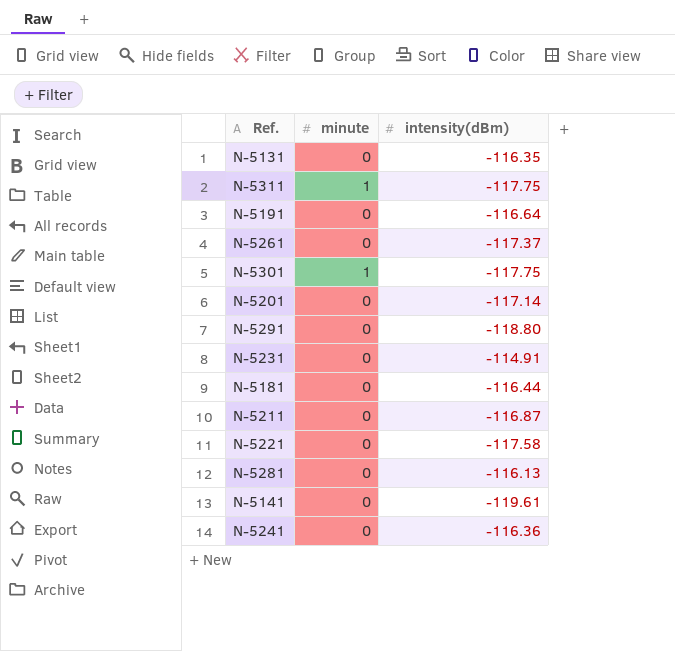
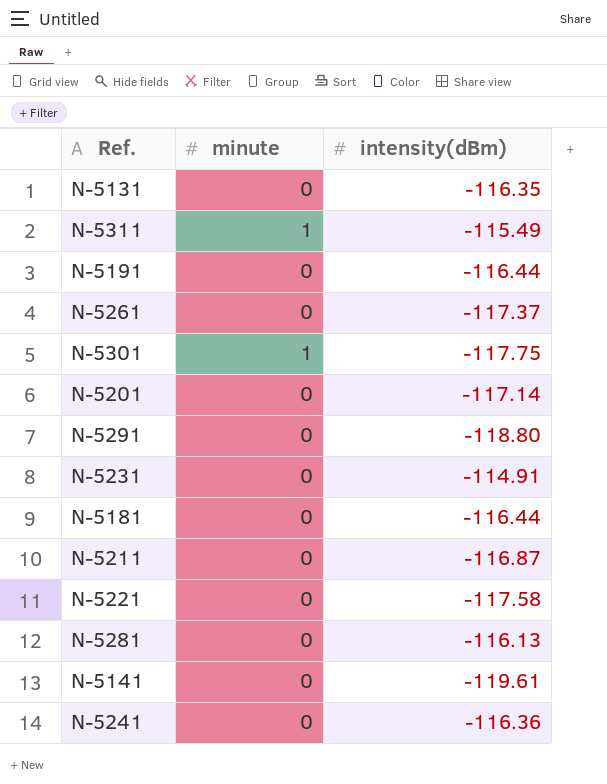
N-5311 | intensity(dBm): -117.75 -> -115.49
N-5191 | intensity(dBm): -116.64 -> -116.44

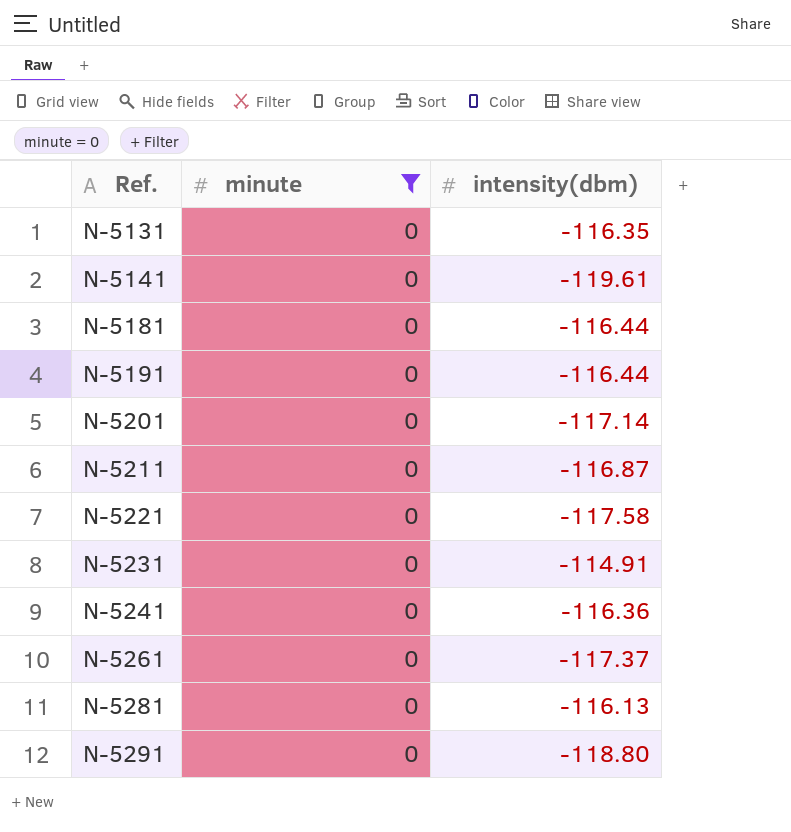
filter: none -> minute = 0
row order: none -> Ref. ascending
column name: intensity(dBm) -> intensity(dbm)

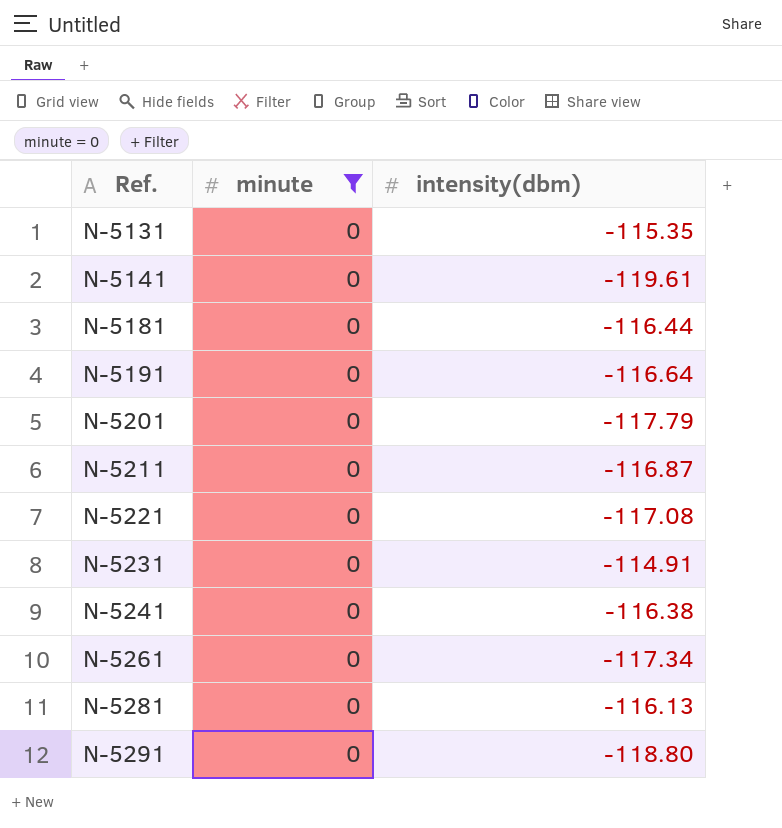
N-5131 | intensity(dbm): -116.35 -> -115.35
N-5191 | intensity(dbm): -116.44 -> -116.64
N-5201 | intensity(dbm): -117.14 -> -117.79
N-5221 | intensity(dbm): -117.58 -> -117.08
N-5241 | intensity(dbm): -116.36 -> -116.38
N-5261 | intensity(dbm): -117.37 -> -117.34

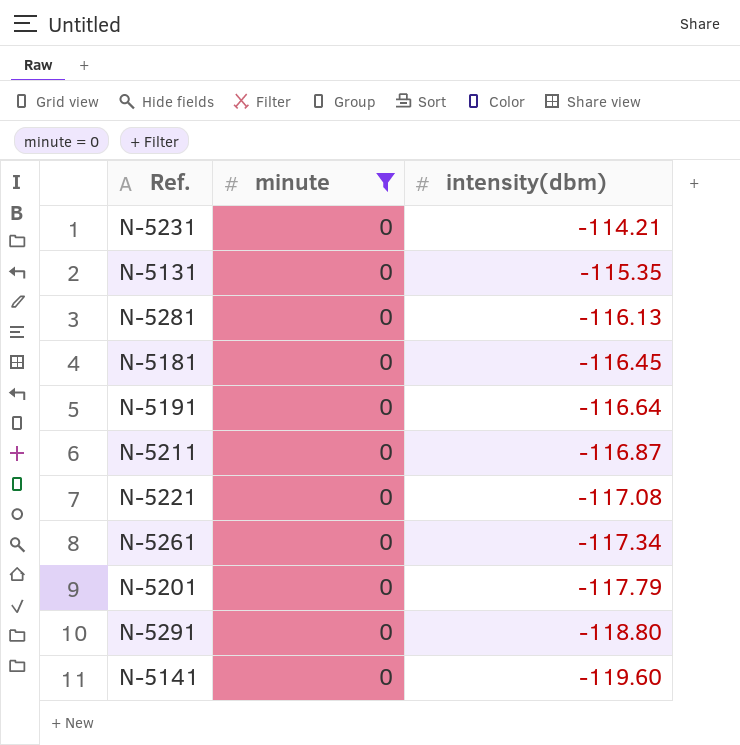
row order: Ref. ascending -> intensity(dbm) descending
row N-5241: 0 | -116.38 -> none
N-5231 | intensity(dbm): -114.91 -> -114.21
N-5181 | intensity(dbm): -116.44 -> -116.45
N-5141 | intensity(dbm): -119.61 -> -119.60

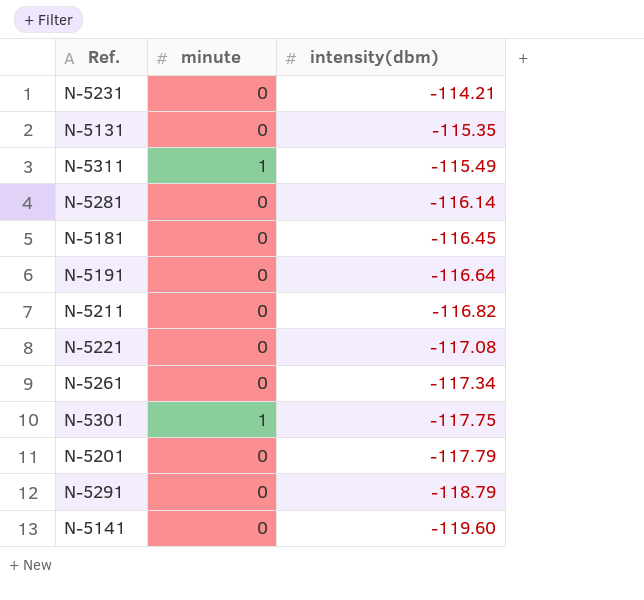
filter: minute = 0 -> none
N-5281 | intensity(dbm): -116.13 -> -116.14
N-5211 | intensity(dbm): -116.87 -> -116.82
N-5291 | intensity(dbm): -118.80 -> -118.79

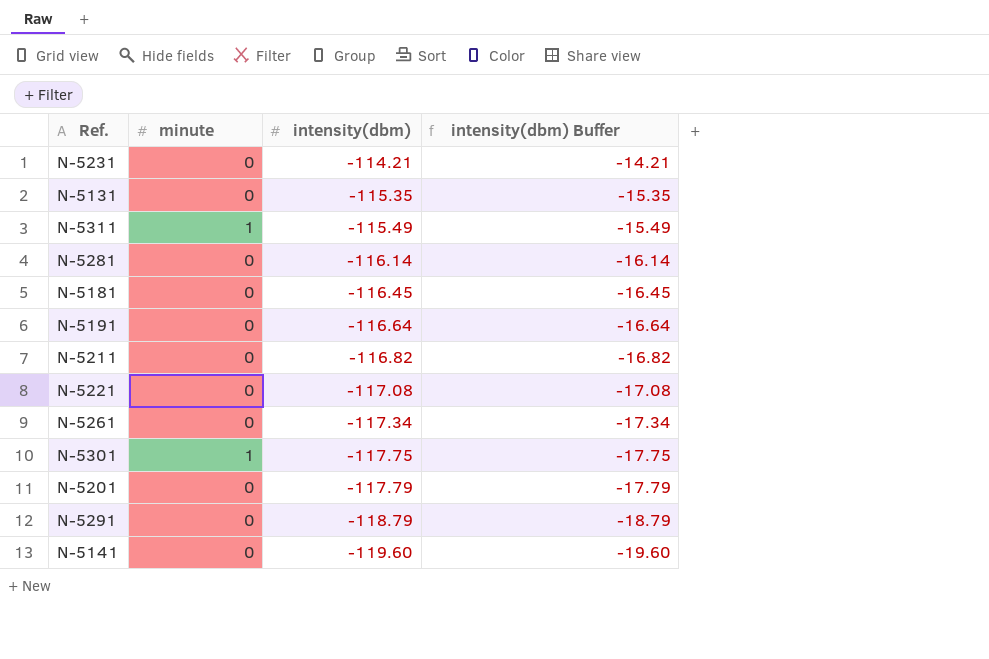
column intensity(dbm) Buffer | formula: none -> [intensity(dbm)] + 100

